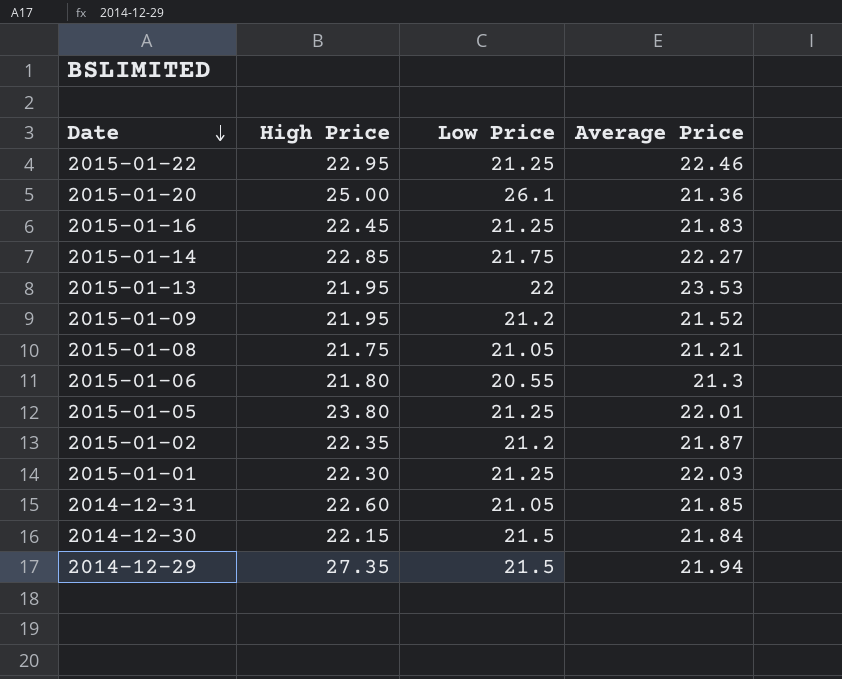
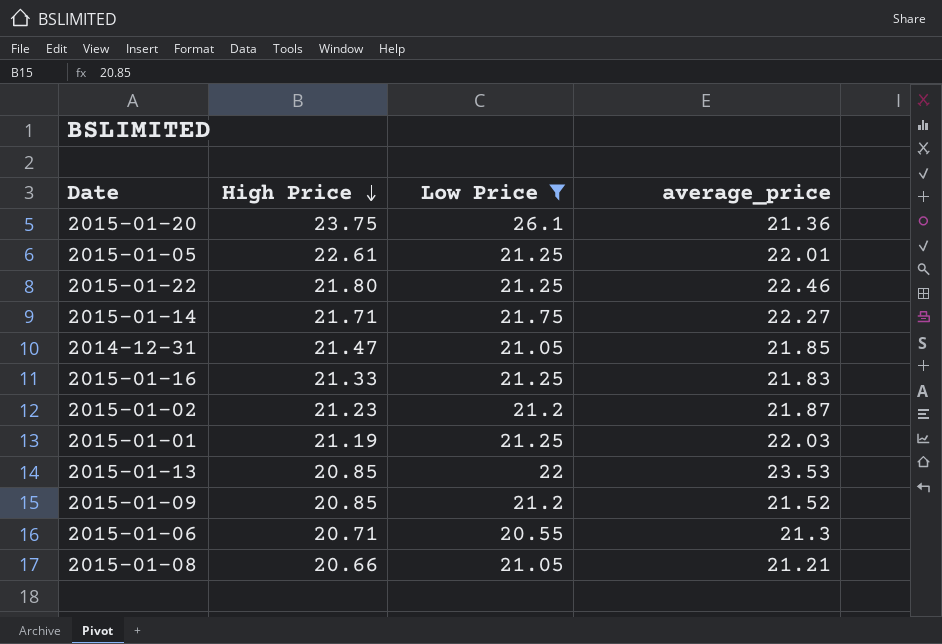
filter: none -> Low Price != 21.5
row order: Date descending -> High Price descending
column name: Average Price -> average_price
2015-01-20 | High Price: 25.00 -> 23.75
2015-01-05 | High Price: 23.80 -> 22.61
2015-01-22 | High Price: 22.95 -> 21.80
2015-01-14 | High Price: 22.85 -> 21.71
2014-12-31 | High Price: 22.60 -> 21.47
2015-01-16 | High Price: 22.45 -> 21.33
2015-01-02 | High Price: 22.35 -> 21.23
2015-01-01 | High Price: 22.30 -> 21.19
2015-01-13 | High Price: 21.95 -> 20.85
2015-01-09 | High Price: 21.95 -> 20.85
2015-01-06 | High Price: 21.80 -> 20.71
2015-01-08 | High Price: 21.75 -> 20.66

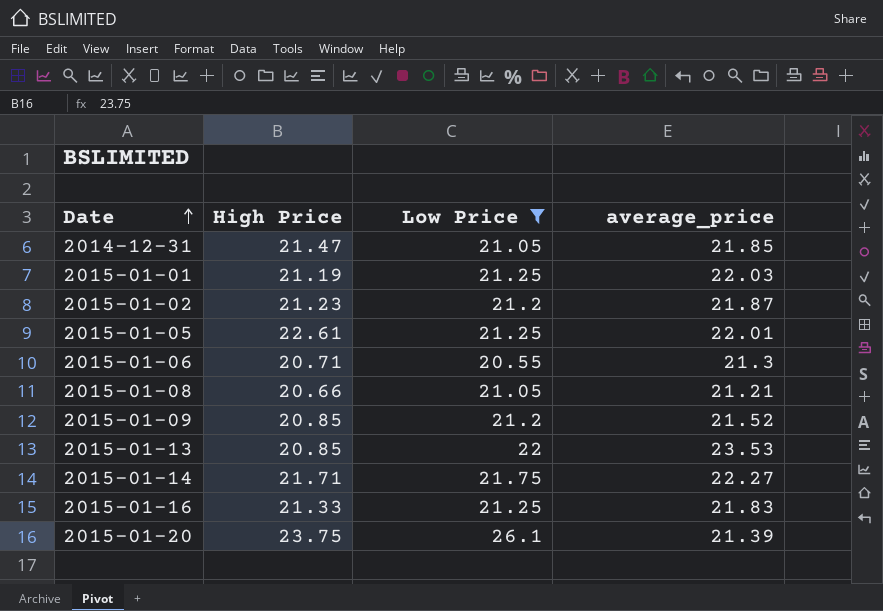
row order: High Price descending -> Date ascending
row 2015-01-22: 21.80 | 21.25 | 22.46 -> none
2015-01-20 | average_price: 21.36 -> 21.39

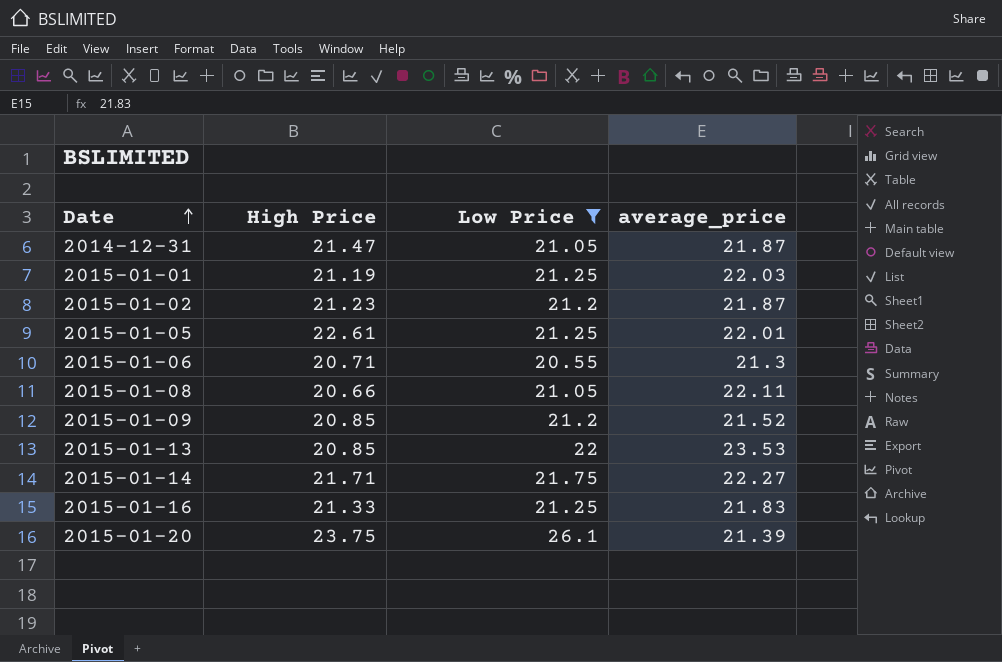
2014-12-31 | average_price: 21.85 -> 21.87
2015-01-08 | average_price: 21.21 -> 22.11

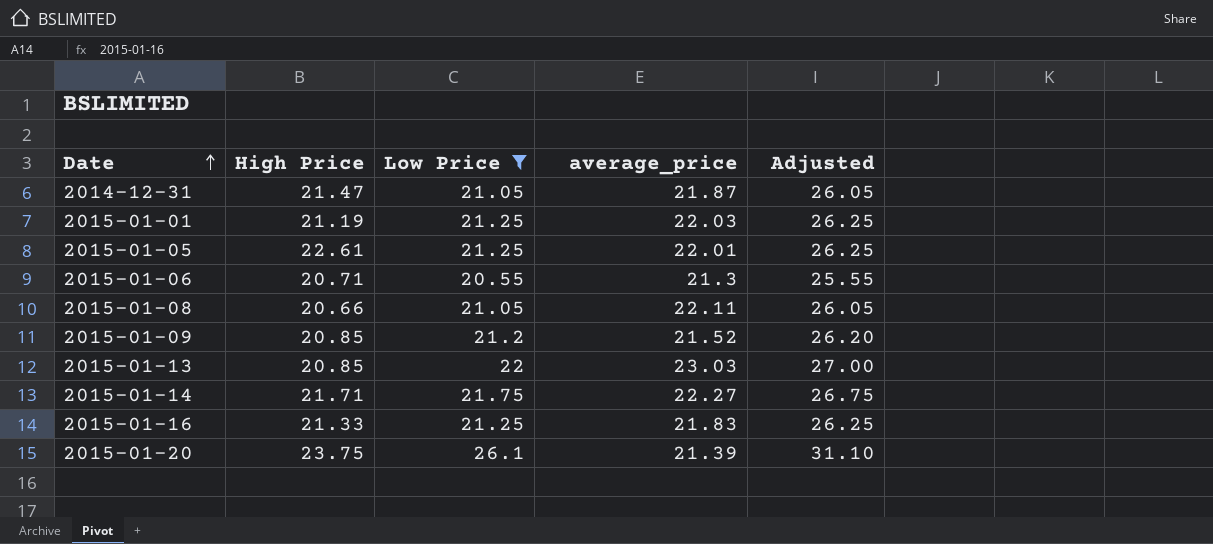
column Adjusted | formula: none -> [Low Price] + 5
row 2015-01-02: 21.23 | 21.2 | 21.87 -> none
2015-01-13 | average_price: 23.53 -> 23.03

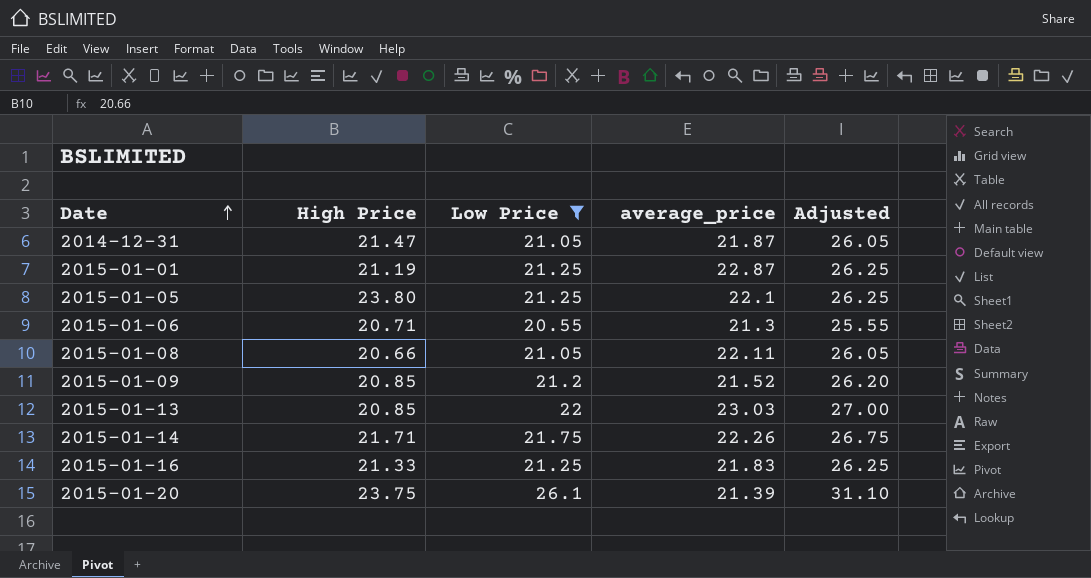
2015-01-01 | average_price: 22.03 -> 22.87
2015-01-05 | High Price: 22.61 -> 23.80
2015-01-05 | average_price: 22.01 -> 22.1
2015-01-14 | average_price: 22.27 -> 22.26

